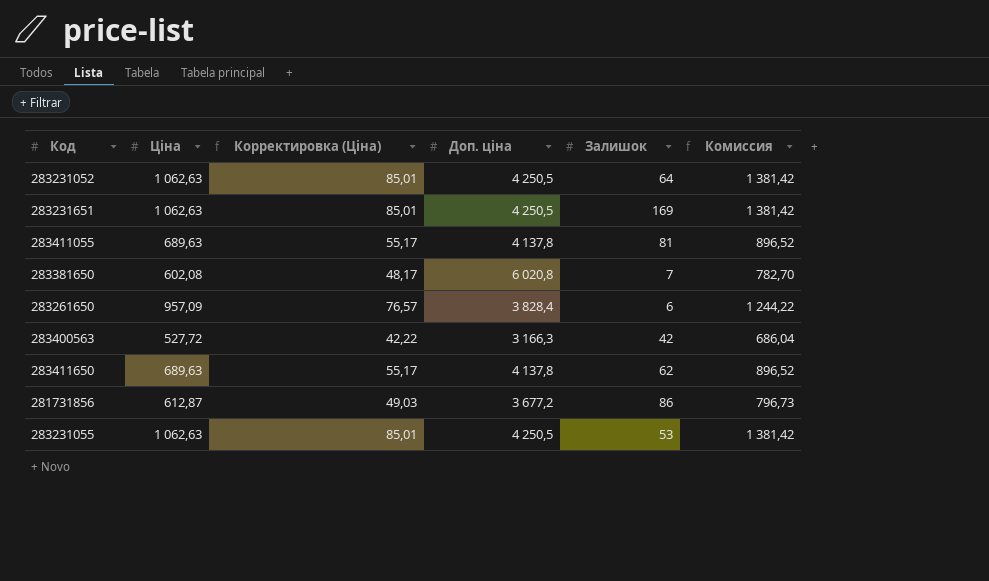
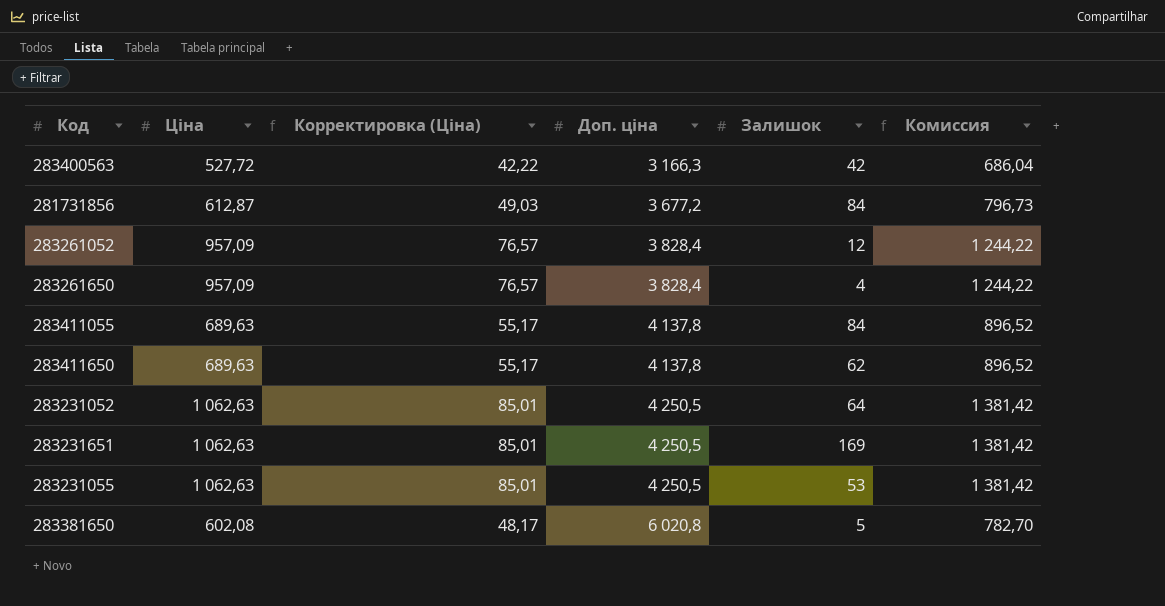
row order: none -> Доп. ціна ascending
281731856 | Залишок: 86 -> 84
row 283261052: none -> 957,09 | 76,57 | 3 828,4 | 12 | 1 244,22
283261650 | Залишок: 6 -> 4
283411055 | Залишок: 81 -> 84
283381650 | Залишок: 7 -> 5

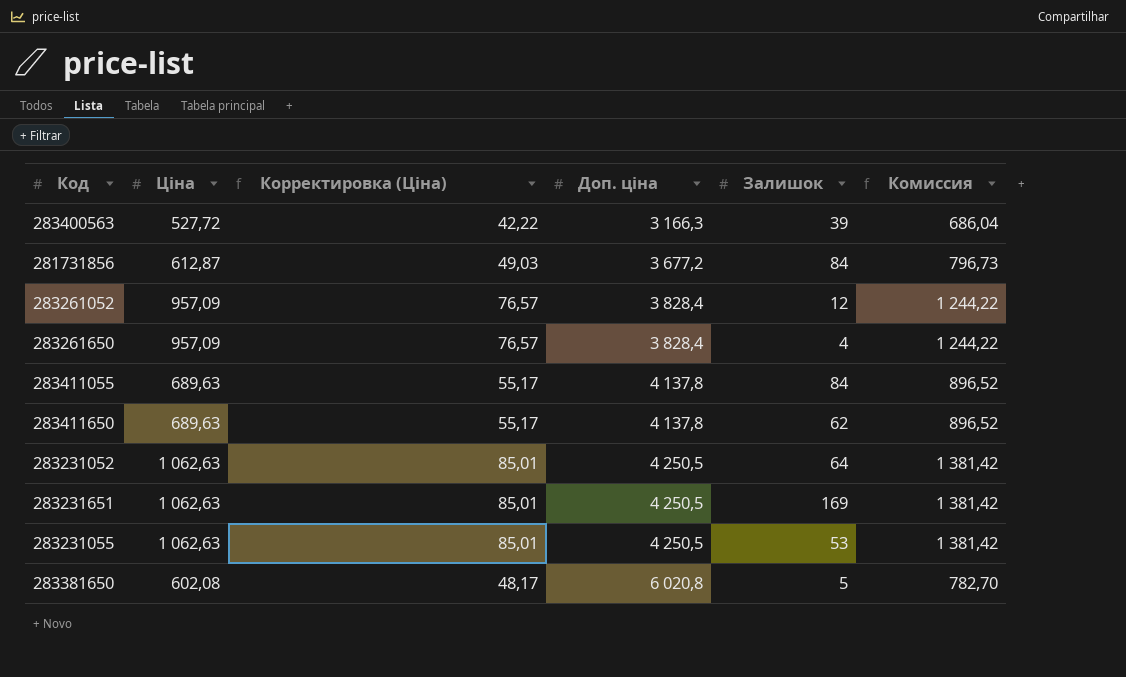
283400563 | Залишок: 42 -> 39

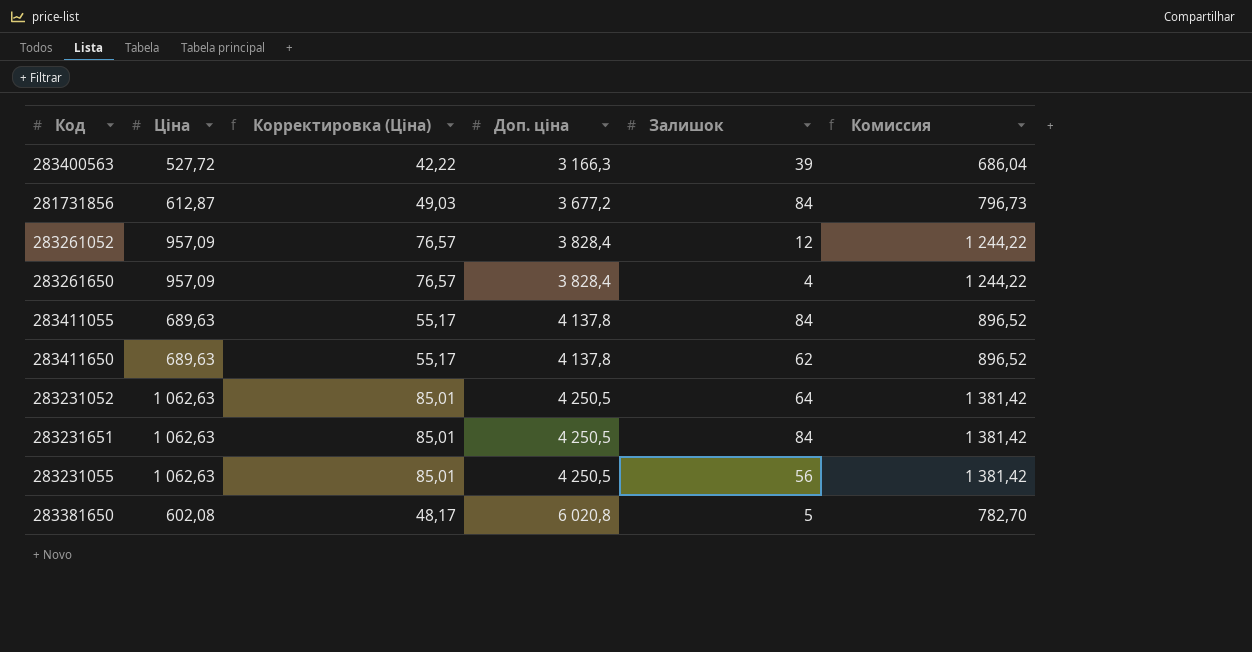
283231651 | Залишок: 169 -> 84
283231055 | Залишок: 53 -> 56

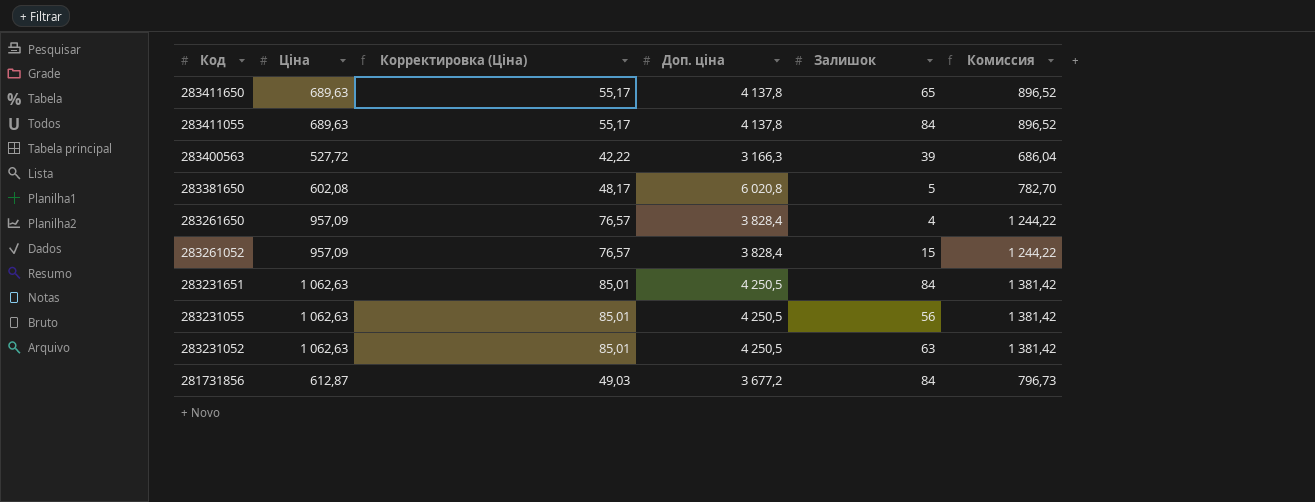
row order: Доп. ціна ascending -> Код descending
283411650 | Залишок: 62 -> 65
283261052 | Залишок: 12 -> 15
283231052 | Залишок: 64 -> 63

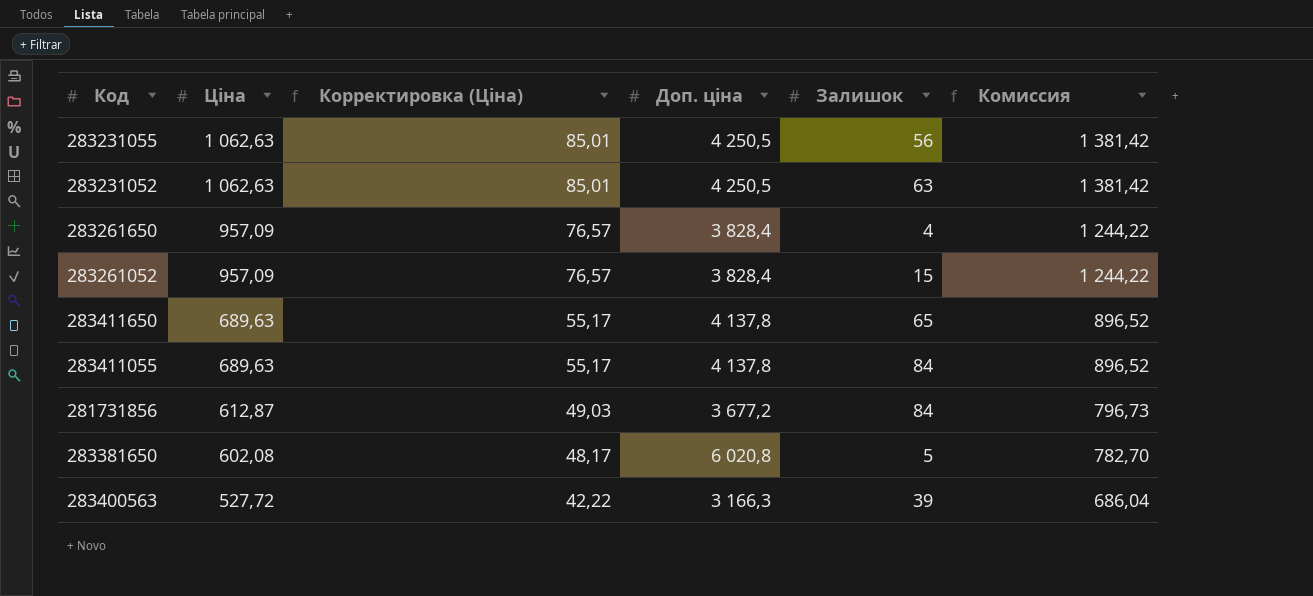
row order: Код descending -> Ціна descending
row 283231651: 1 062,63 | 85,01 | 4 250,5 | 84 | 1 381,42 -> none

